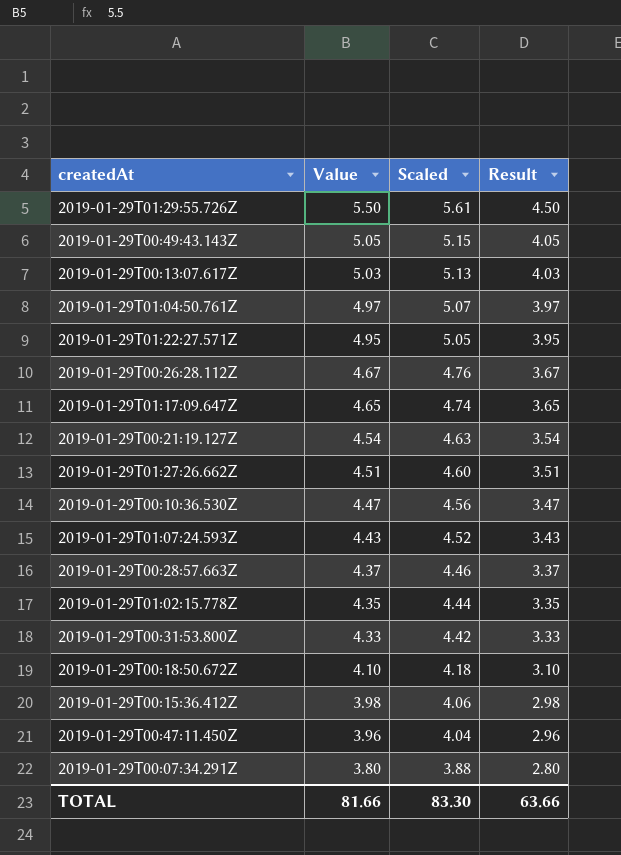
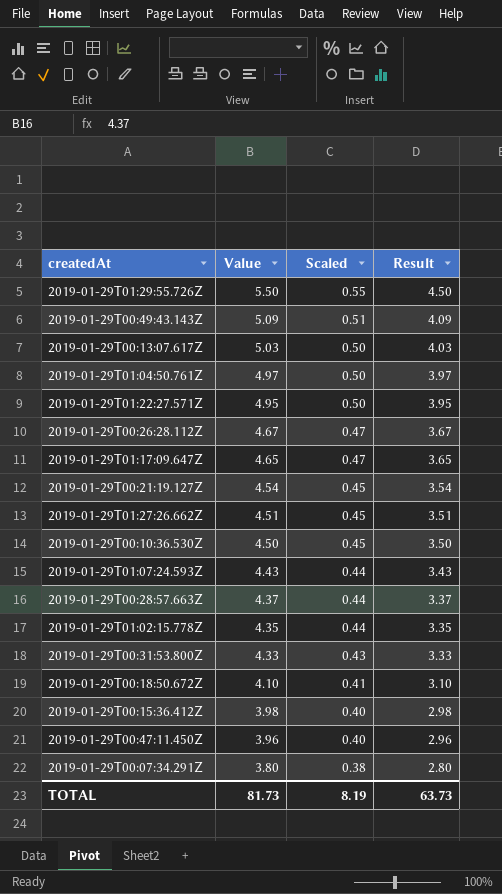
column Scaled | formula: [Value] * 1.02 -> [Value] * 0.1
2019-01-29T00:49:43.143Z | Value: 5.05 -> 5.09
2019-01-29T00:49:43.143Z | Result: 4.05 -> 4.09
2019-01-29T00:10:36.530Z | Value: 4.47 -> 4.50
2019-01-29T00:10:36.530Z | Result: 3.47 -> 3.50
TOTAL | Value: 81.66 -> 81.73
TOTAL | Scaled: 83.30 -> 8.19
TOTAL | Result: 63.66 -> 63.73

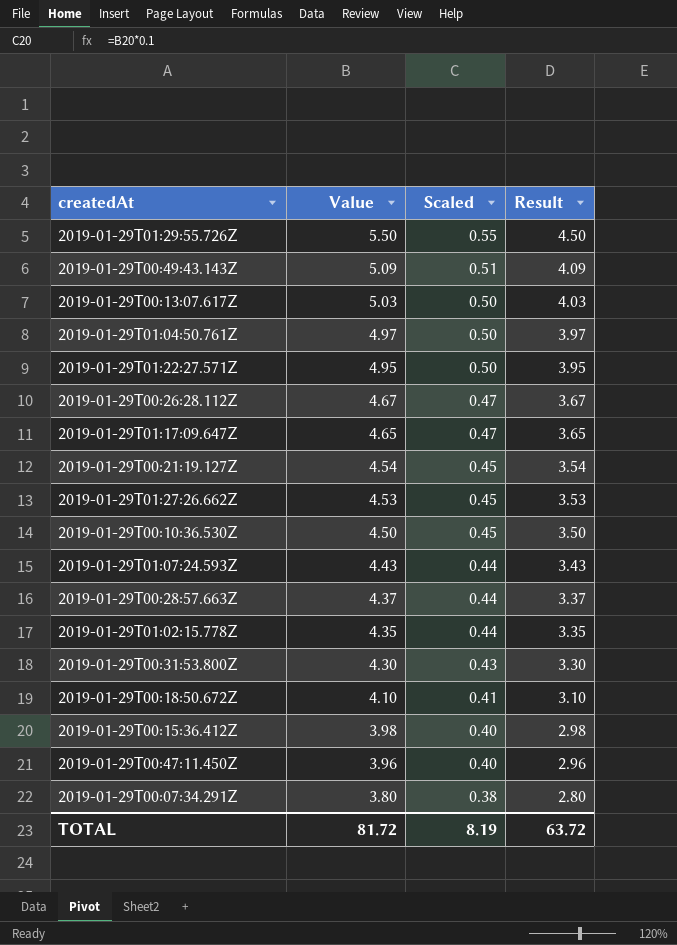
2019-01-29T01:27:26.662Z | Value: 4.51 -> 4.53
2019-01-29T01:27:26.662Z | Result: 3.51 -> 3.53
2019-01-29T00:31:53.800Z | Value: 4.33 -> 4.30
2019-01-29T00:31:53.800Z | Result: 3.33 -> 3.30
TOTAL | Value: 81.73 -> 81.72
TOTAL | Result: 63.73 -> 63.72

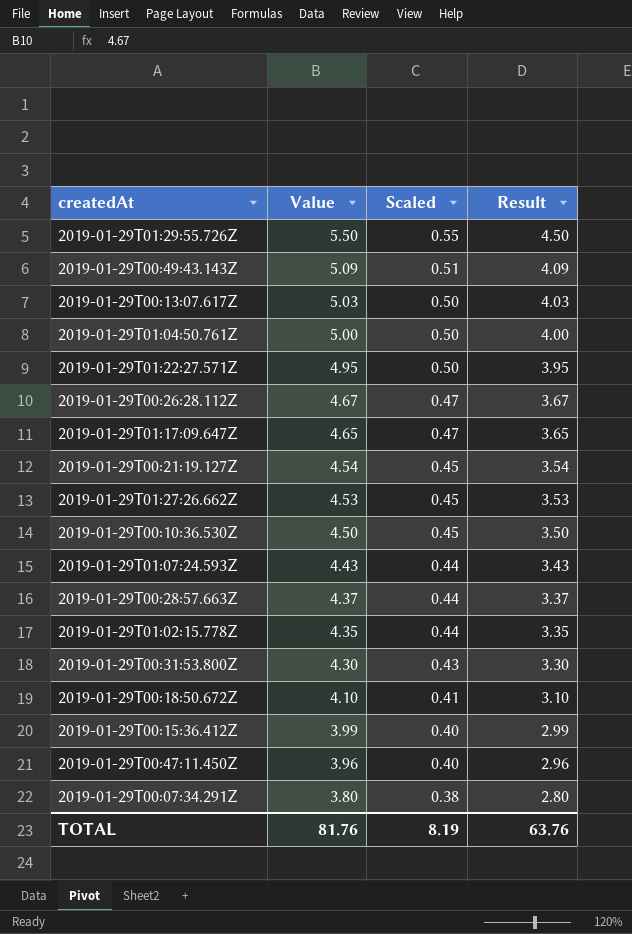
2019-01-29T01:04:50.761Z | Value: 4.97 -> 5.00
2019-01-29T01:04:50.761Z | Result: 3.97 -> 4.00
2019-01-29T00:15:36.412Z | Value: 3.98 -> 3.99
2019-01-29T00:15:36.412Z | Result: 2.98 -> 2.99
TOTAL | Value: 81.72 -> 81.76
TOTAL | Result: 63.72 -> 63.76

